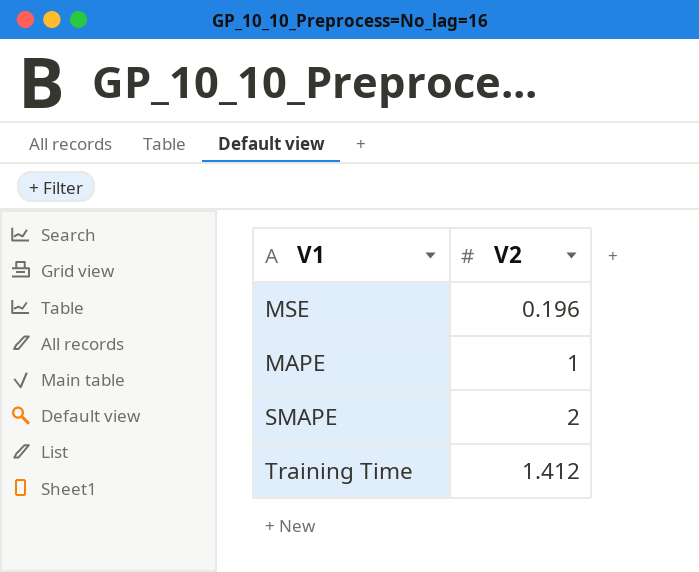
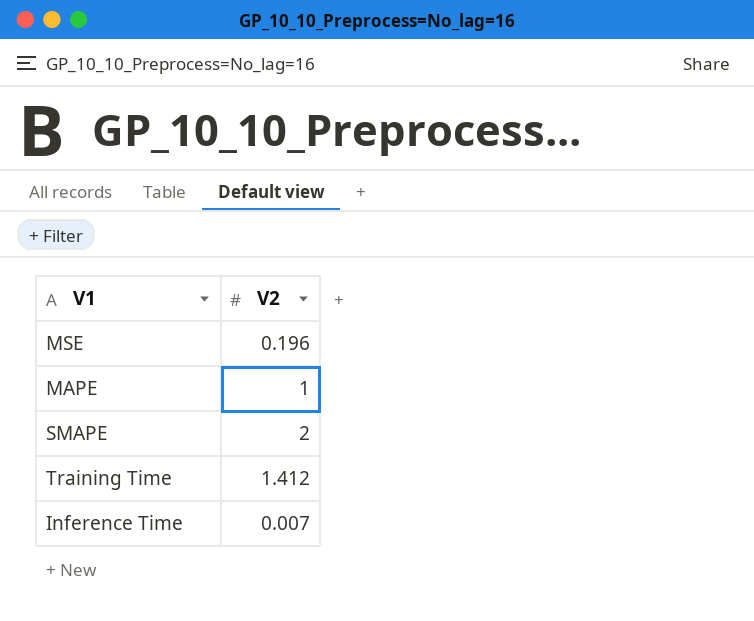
row Inference Time: none -> 0.007

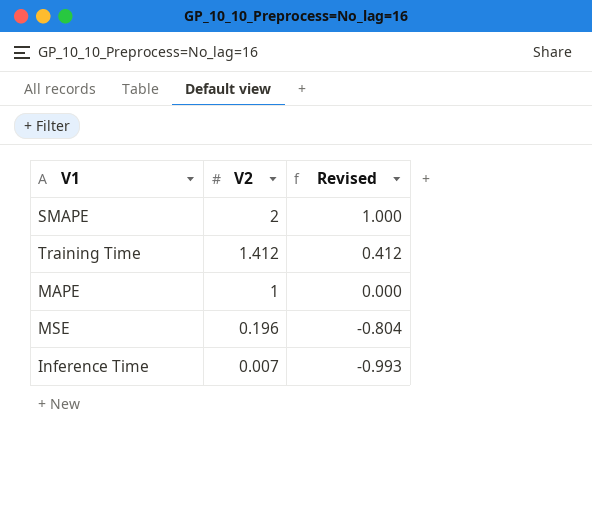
row order: none -> V2 descending
column Revised | formula: none -> [V2] - 1

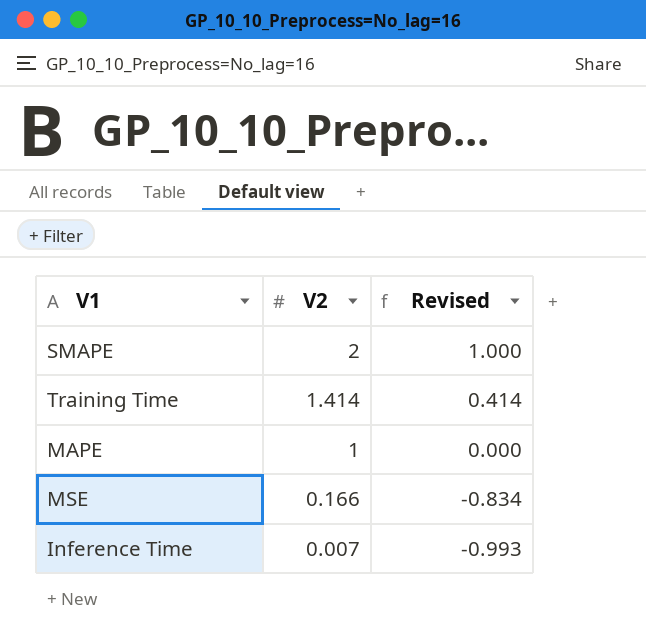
Training Time | V2: 1.412 -> 1.414
Training Time | Revised: 0.412 -> 0.414
MSE | V2: 0.196 -> 0.166
MSE | Revised: -0.804 -> -0.834

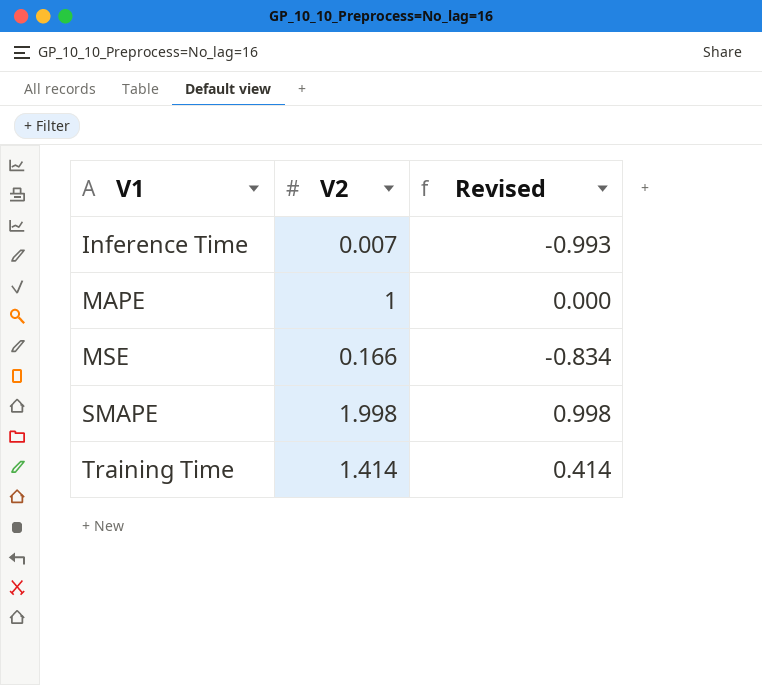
row order: V2 descending -> V1 ascending
SMAPE | V2: 2 -> 1.998
SMAPE | Revised: 1.000 -> 0.998

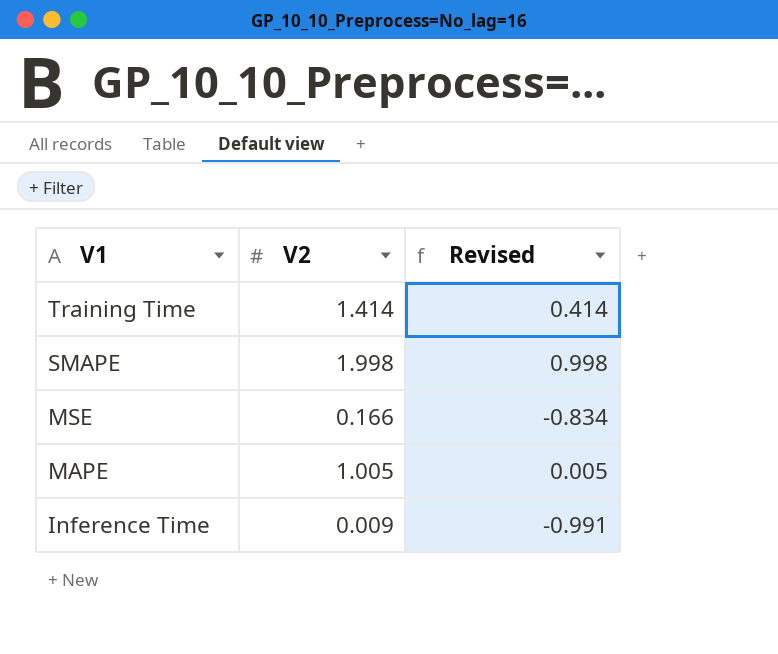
row order: V1 ascending -> V1 descending
MAPE | V2: 1 -> 1.005
MAPE | Revised: 0.000 -> 0.005
Inference Time | V2: 0.007 -> 0.009
Inference Time | Revised: -0.993 -> -0.991

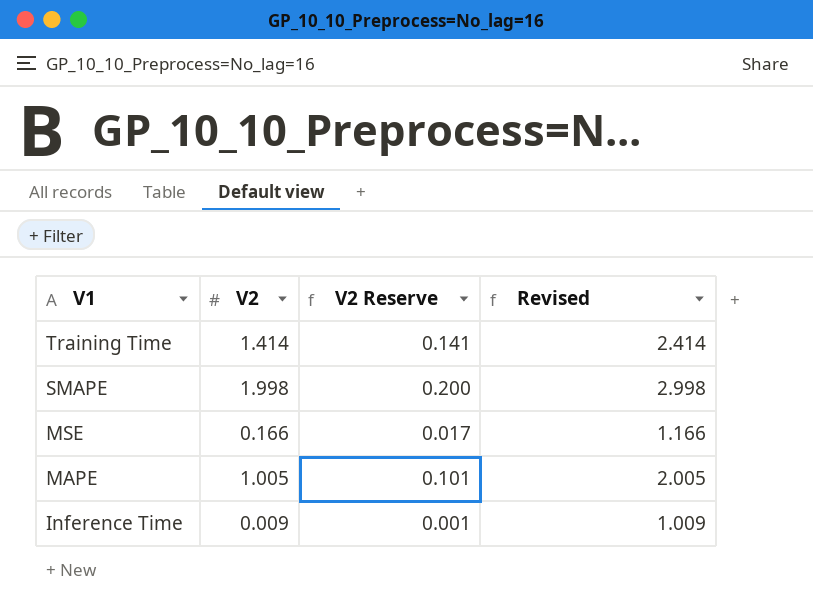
column V2 Reserve | formula: none -> [V2] * 0.1
column Revised | formula: [V2] - 1 -> [V2] + 1

